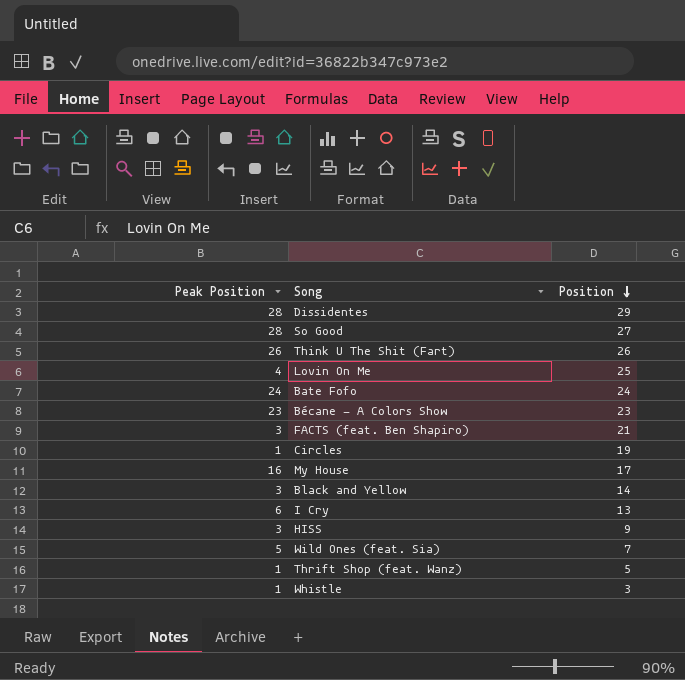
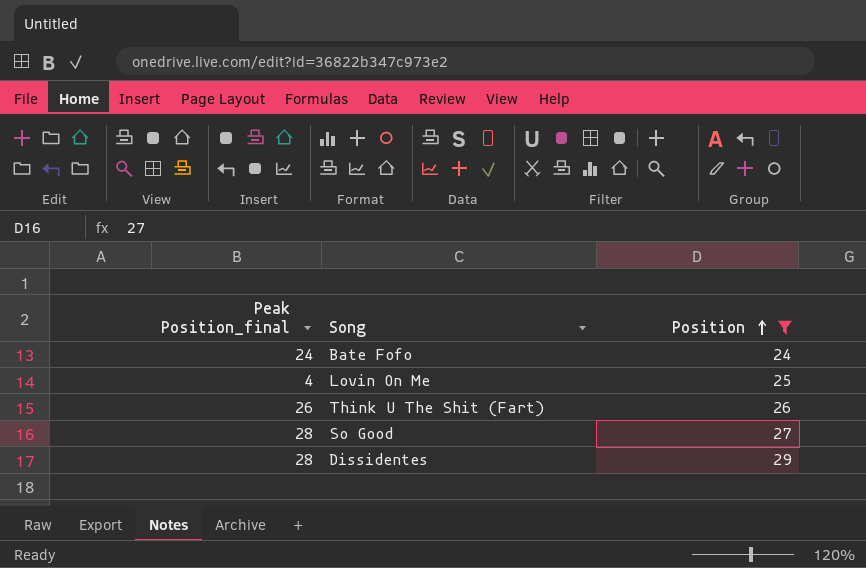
filter: none -> Position >= 24
row order: Position descending -> Position ascending
column name: Peak Position -> Peak Position_final

